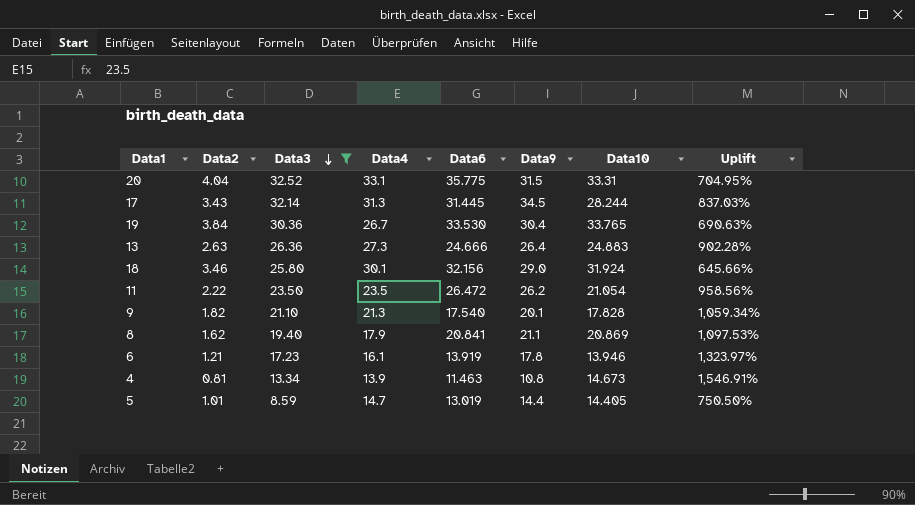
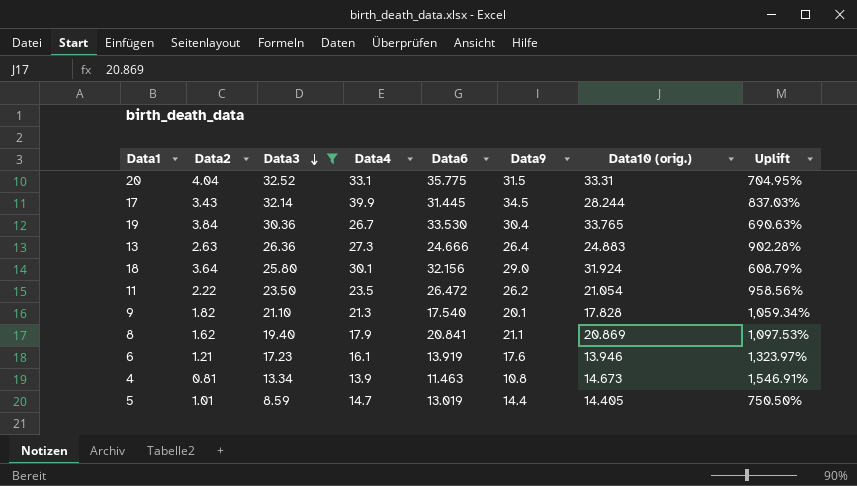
column name: Data10 -> Data10 (orig.)
17 | Data4: 31.3 -> 39.9
18 | Data2: 3.46 -> 3.64
18 | Uplift: 645.66% -> 608.79%
6 | Data9: 17.8 -> 17.6

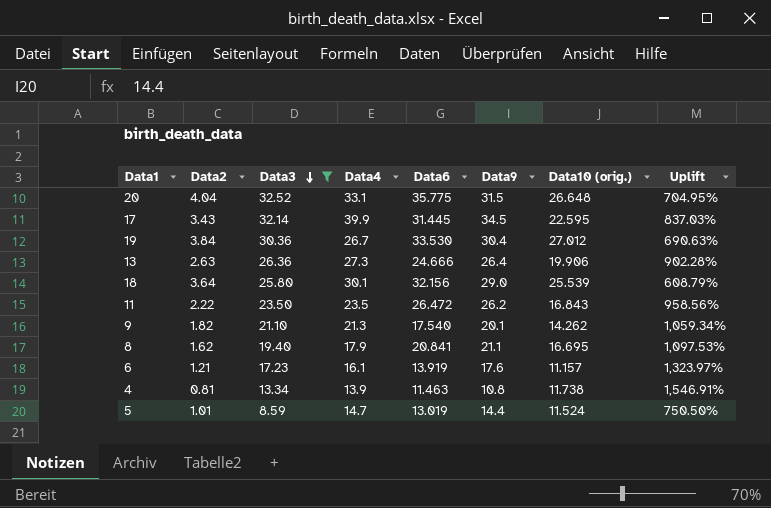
20 | Data10 (orig.): 33.31 -> 26.648
17 | Data10 (orig.): 28.244 -> 22.595
19 | Data10 (orig.): 33.765 -> 27.012
13 | Data10 (orig.): 24.883 -> 19.906
18 | Data10 (orig.): 31.924 -> 25.539
11 | Data10 (orig.): 21.054 -> 16.843
9 | Data10 (orig.): 17.828 -> 14.262
8 | Data10 (orig.): 20.869 -> 16.695
6 | Data10 (orig.): 13.946 -> 11.157
4 | Data10 (orig.): 14.673 -> 11.738
5 | Data10 (orig.): 14.405 -> 11.524

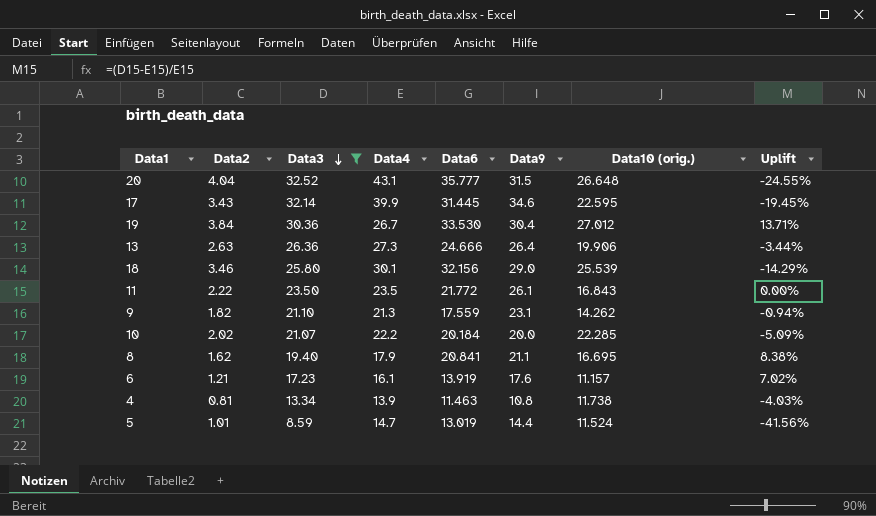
column Uplift | formula: ([Data3] - [Data2]) / [Data2] -> ([Data3] - [Data4]) / [Data4]
20 | Data4: 33.1 -> 43.1
20 | Data6: 35.775 -> 35.777
17 | Data9: 34.5 -> 34.6
18 | Data2: 3.64 -> 3.46
11 | Data6: 26.472 -> 21.772
11 | Data9: 26.2 -> 26.1
9 | Data6: 17.540 -> 17.559
9 | Data9: 20.1 -> 23.1
row 10: none -> 2.02 | 21.07 | 22.2 | 20.184 | 20.0 | 22.285 | -5.09%

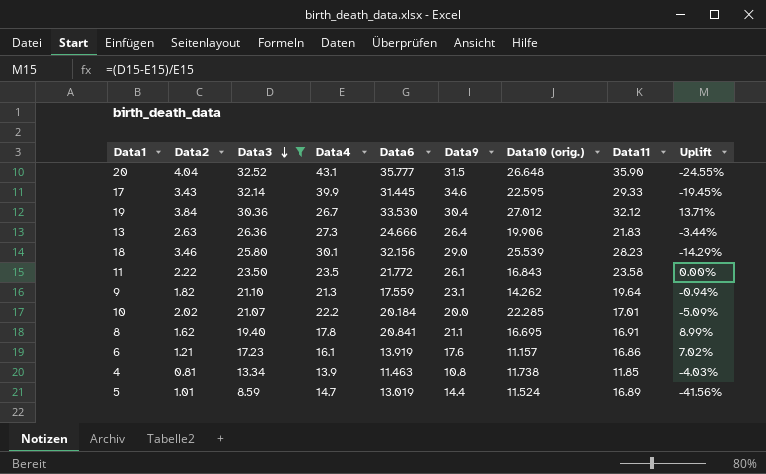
column Data11 | position: none -> 8
8 | Data4: 17.9 -> 17.8
8 | Uplift: 8.38% -> 8.99%

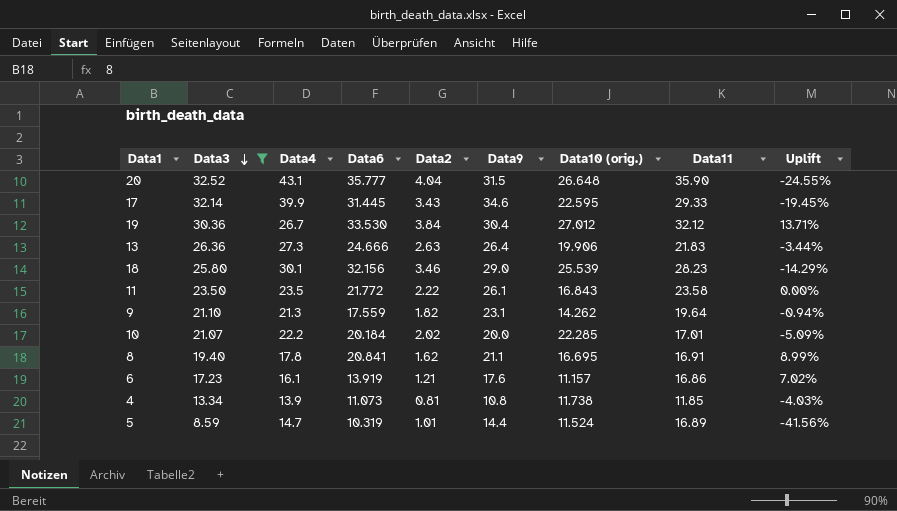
column Data2 | position: 2 -> 5
4 | Data6: 11.463 -> 11.073
5 | Data6: 13.019 -> 10.319

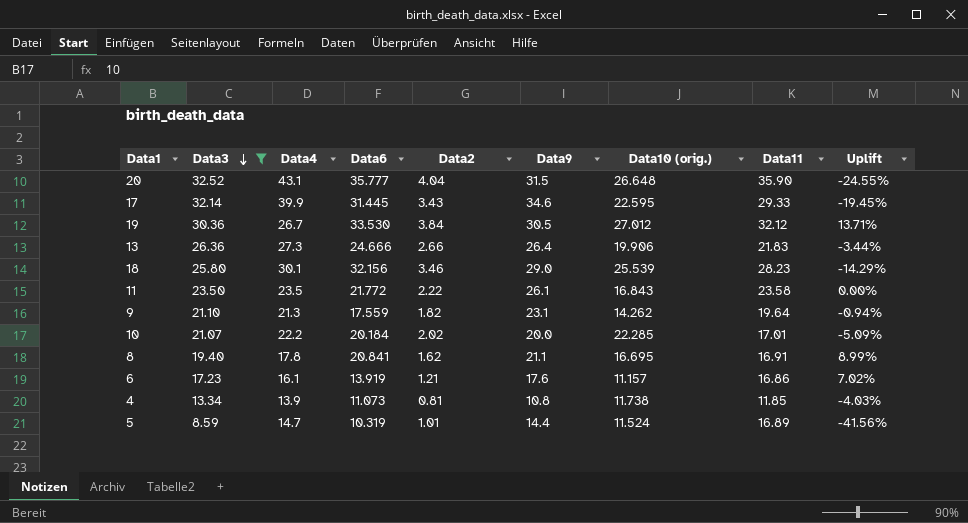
19 | Data9: 30.4 -> 30.5
13 | Data2: 2.63 -> 2.66

